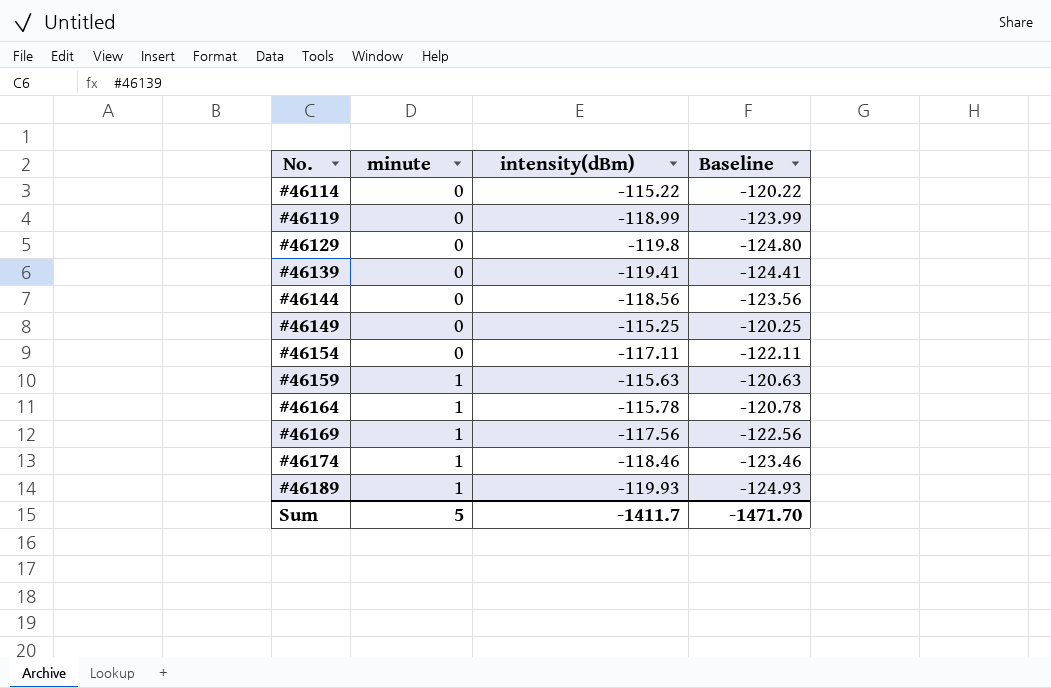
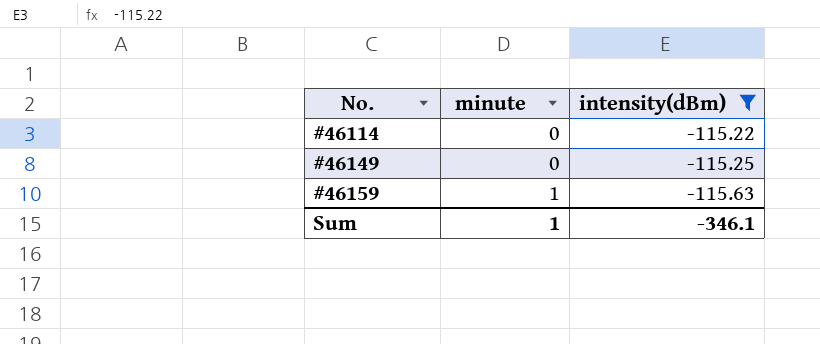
filter: none -> intensity(dBm) >= -115.63
column Baseline | formula: [intensity(dBm)] - 5 -> none
Sum | minute: 5 -> 1
Sum | intensity(dBm): -1411.7 -> -346.1

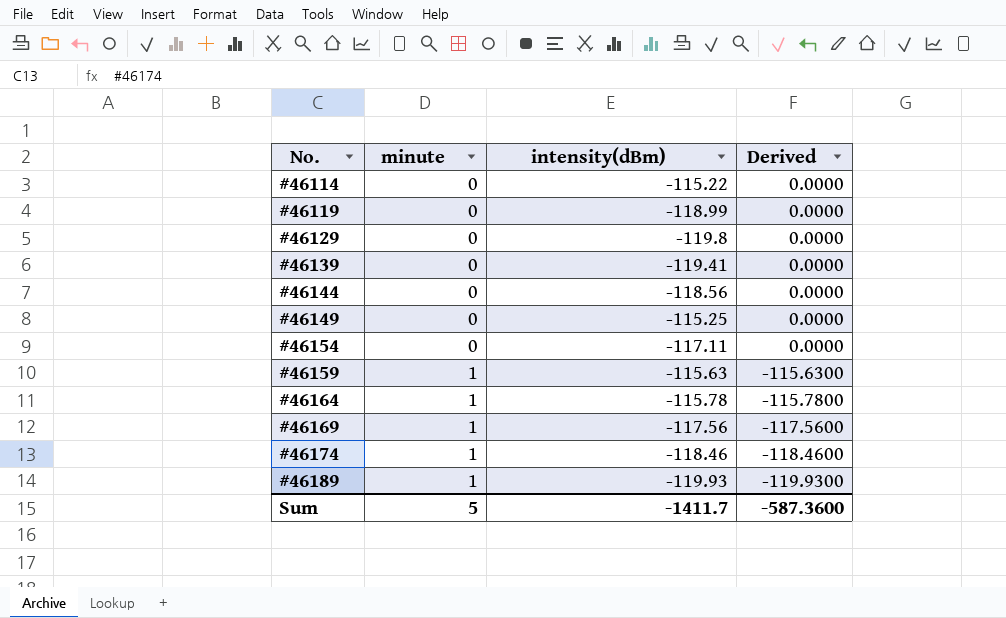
filter: intensity(dBm) >= -115.63 -> none
column Derived | formula: none -> [minute] * [intensity(dBm)]
Sum | minute: 1 -> 5
Sum | intensity(dBm): -346.1 -> -1411.7

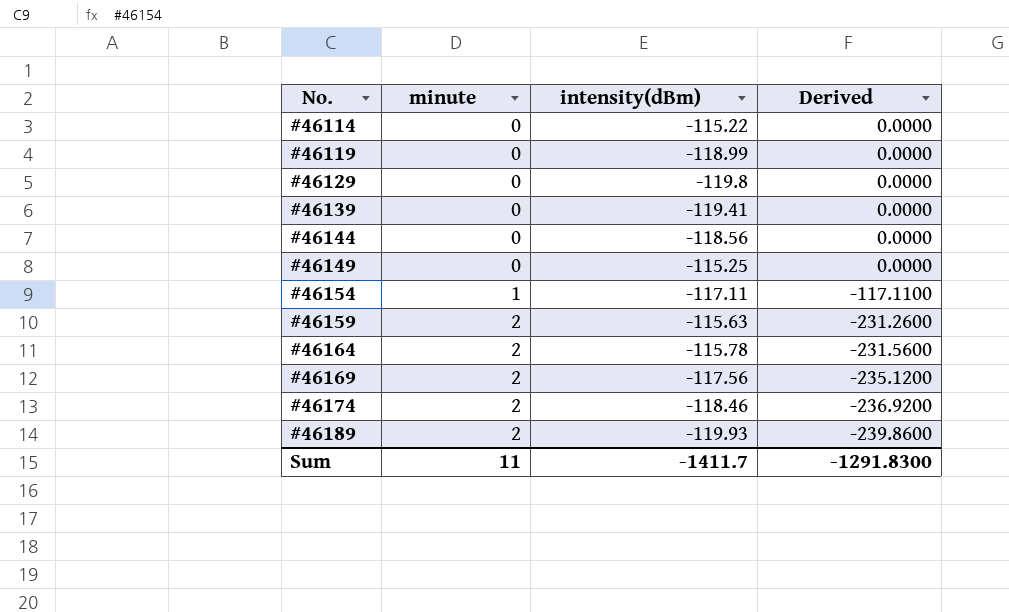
#46154 | minute: 0 -> 1
#46154 | Derived: 0.0000 -> -117.1100
#46159 | minute: 1 -> 2
#46159 | Derived: -115.6300 -> -231.2600
#46164 | minute: 1 -> 2
#46164 | Derived: -115.7800 -> -231.5600
#46169 | minute: 1 -> 2
#46169 | Derived: -117.5600 -> -235.1200
#46174 | minute: 1 -> 2
#46174 | Derived: -118.4600 -> -236.9200
#46189 | minute: 1 -> 2
#46189 | Derived: -119.9300 -> -239.8600
Sum | minute: 5 -> 11
Sum | Derived: -587.3600 -> -1291.8300

